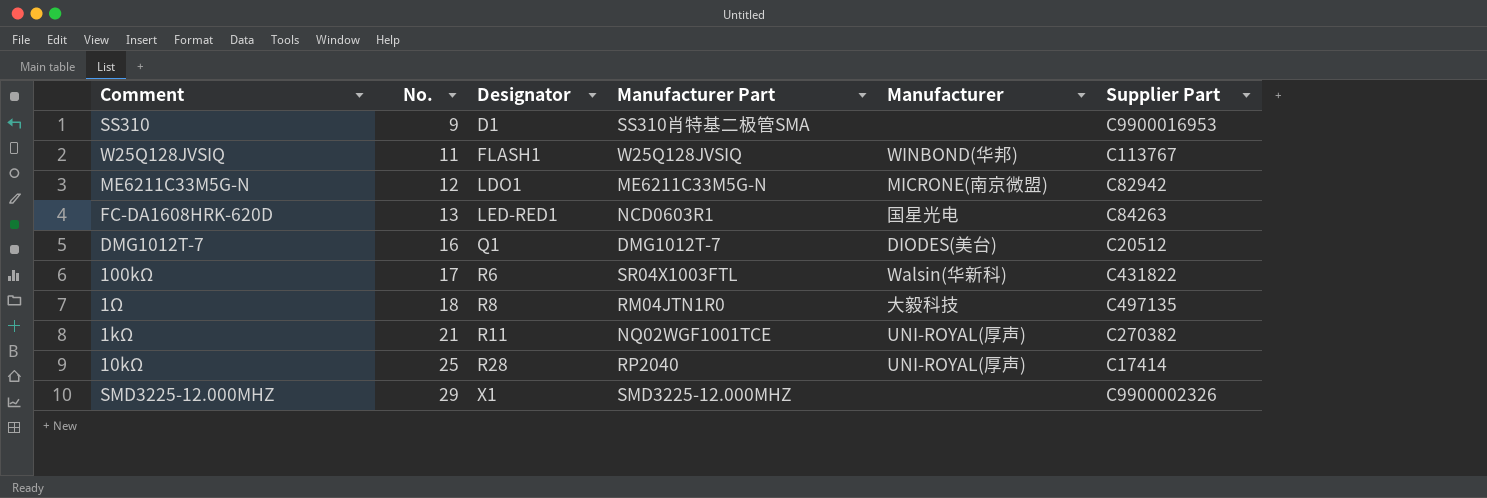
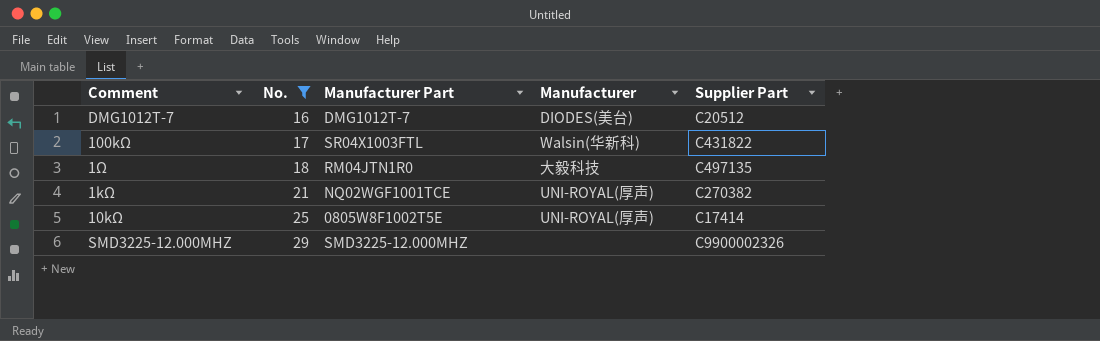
filter: none -> No. >= 16
column Designator | position: 3 -> none
10kΩ | Manufacturer Part: RP2040 -> 0805W8F1002T5E

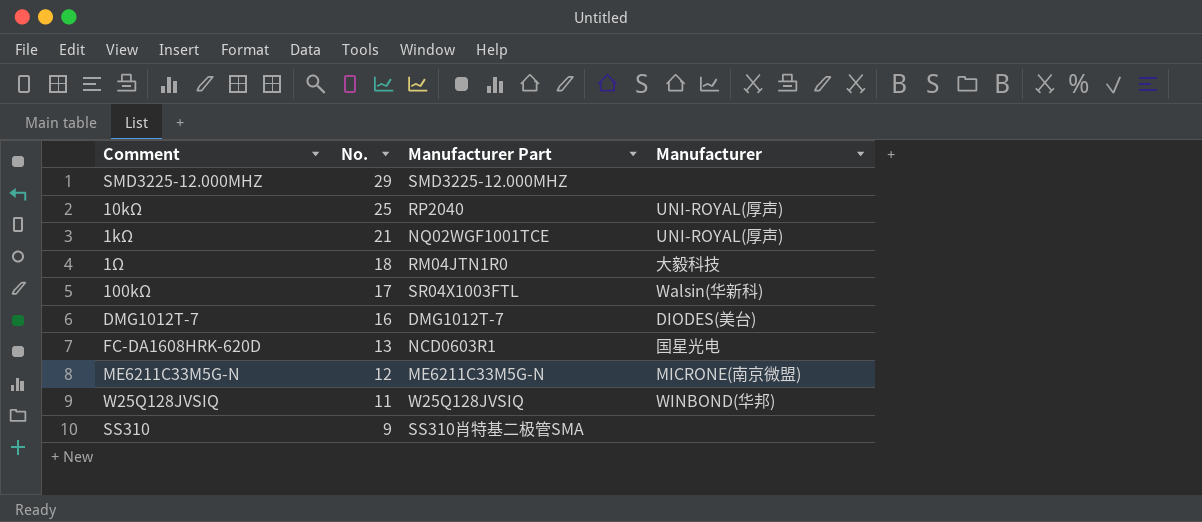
filter: No. >= 16 -> none
row order: No. ascending -> No. descending
column Supplier Part | position: 5 -> none
10kΩ | Manufacturer Part: 0805W8F1002T5E -> RP2040

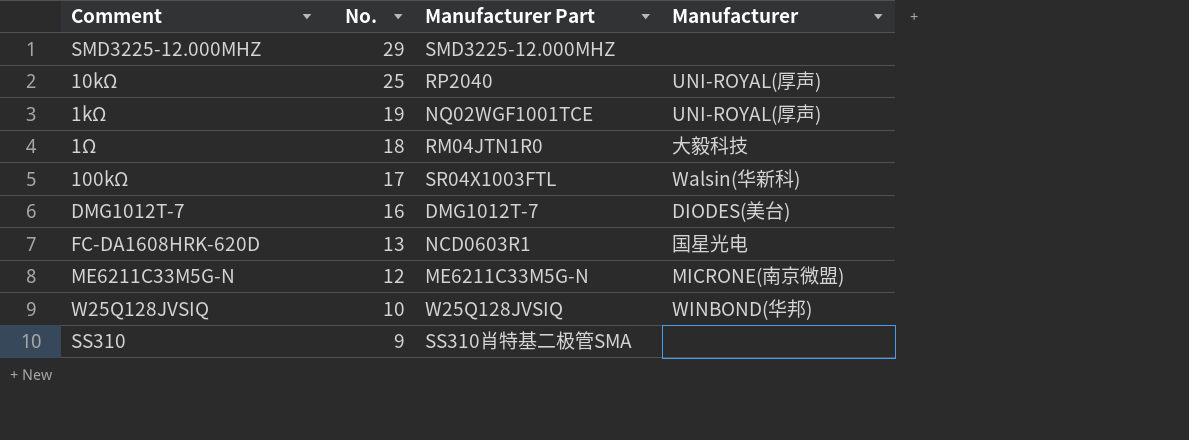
1kΩ | No.: 21 -> 19
W25Q128JVSIQ | No.: 11 -> 10

